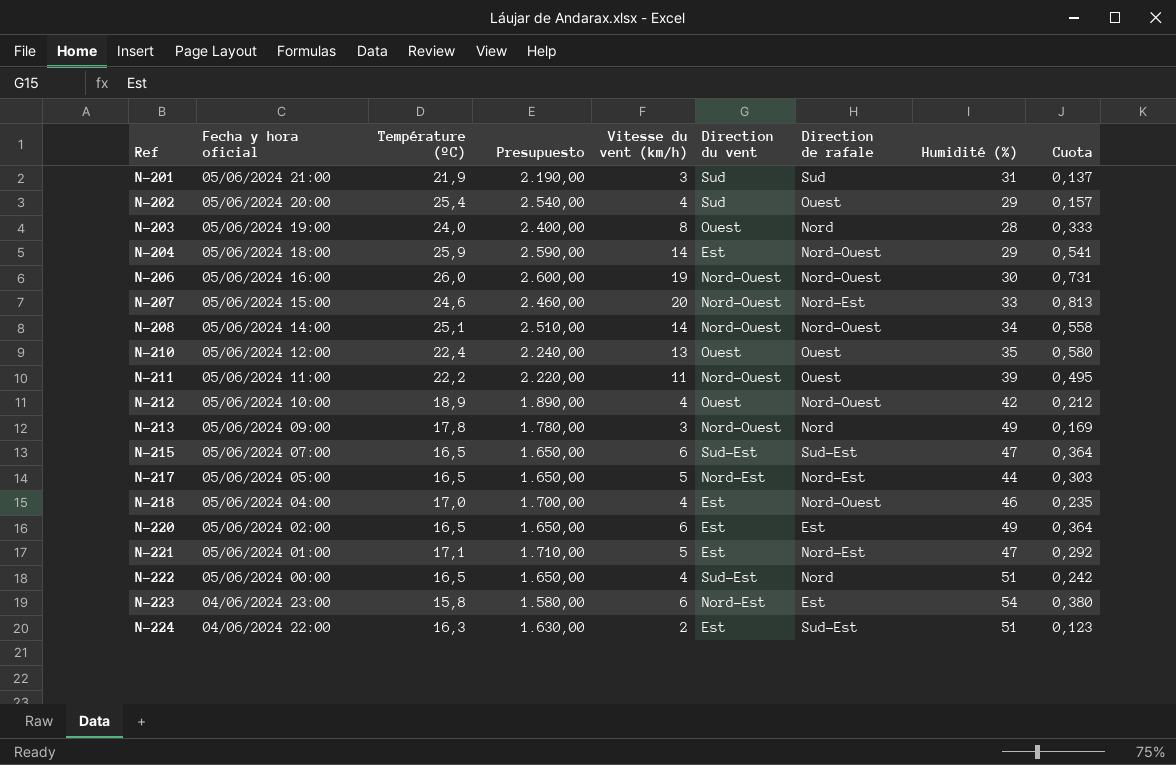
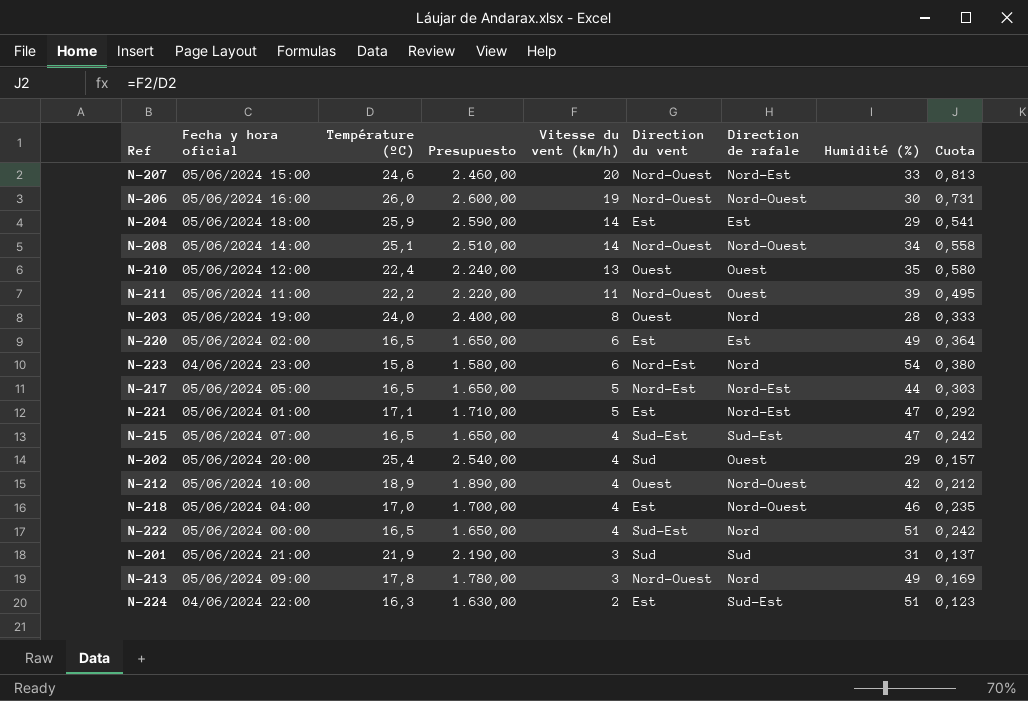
row order: Ref ascending -> Vitesse du vent (km/h) descending
N-204 | Direction de rafale: Nord-Ouest -> Est
N-223 | Direction de rafale: Est -> Nord
N-215 | Vitesse du vent (km/h): 6 -> 4
N-215 | Cuota: 0,364 -> 0,242

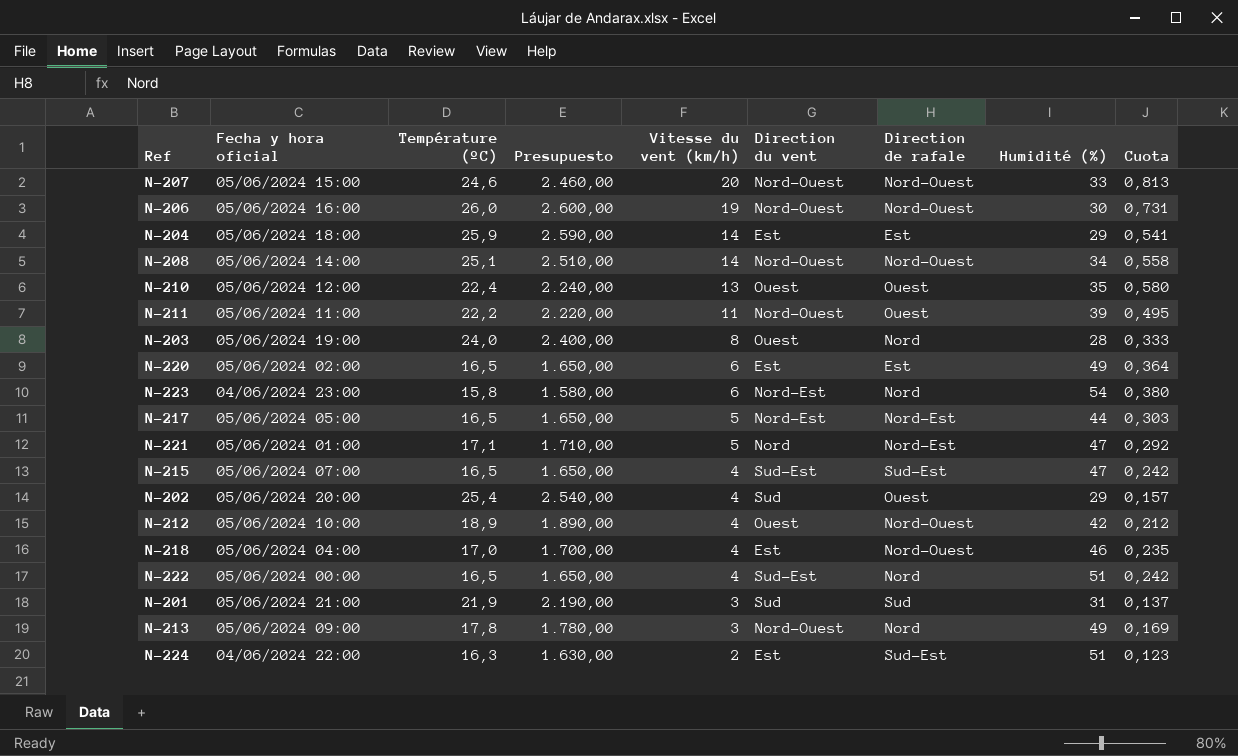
N-207 | Direction de rafale: Nord-Est -> Nord-Ouest
N-221 | Direction du vent: Est -> Nord

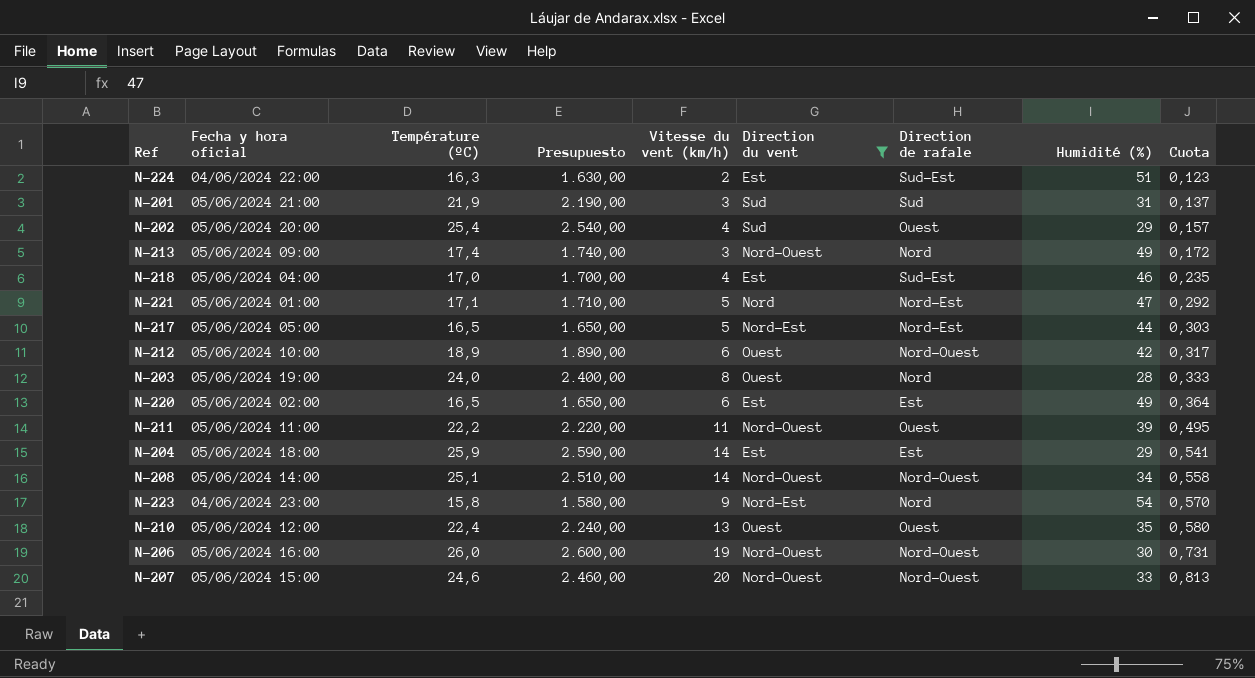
filter: none -> Direction du vent != Sud-Est
row order: Vitesse du vent (km/h) descending -> Cuota ascending
N-213 | Température (ºC): 17,8 -> 17,4
N-213 | Presupuesto: 1.780,00 -> 1.740,00
N-213 | Cuota: 0,169 -> 0,172
N-218 | Direction de rafale: Nord-Ouest -> Sud-Est
N-212 | Vitesse du vent (km/h): 4 -> 6
N-212 | Cuota: 0,212 -> 0,317
N-223 | Vitesse du vent (km/h): 6 -> 9
N-223 | Cuota: 0,380 -> 0,570

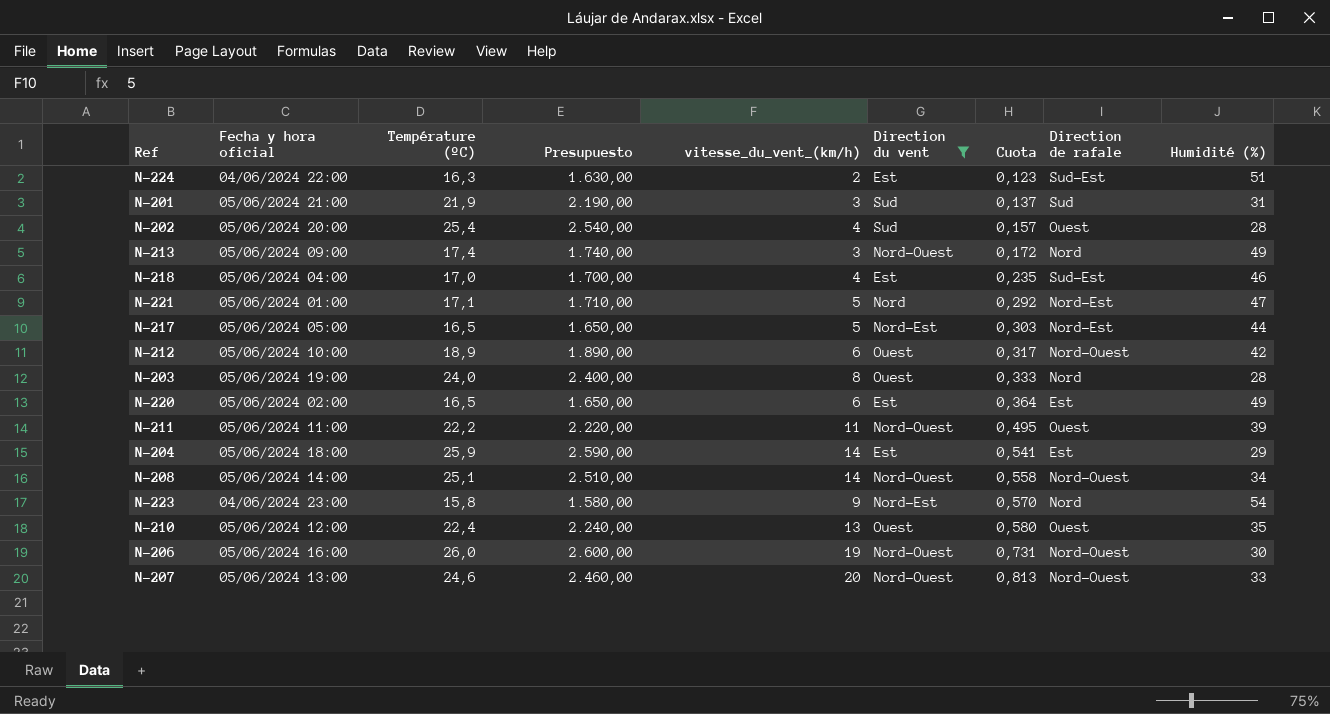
column name: Vitesse du vent (km/h) -> vitesse_du_vent_(km/h)
column Cuota | position: 9 -> 7
N-202 | Humidité (%): 29 -> 28
N-207 | Fecha y hora oficial: 05/06/2024 15:00 -> 05/06/2024 13:00

